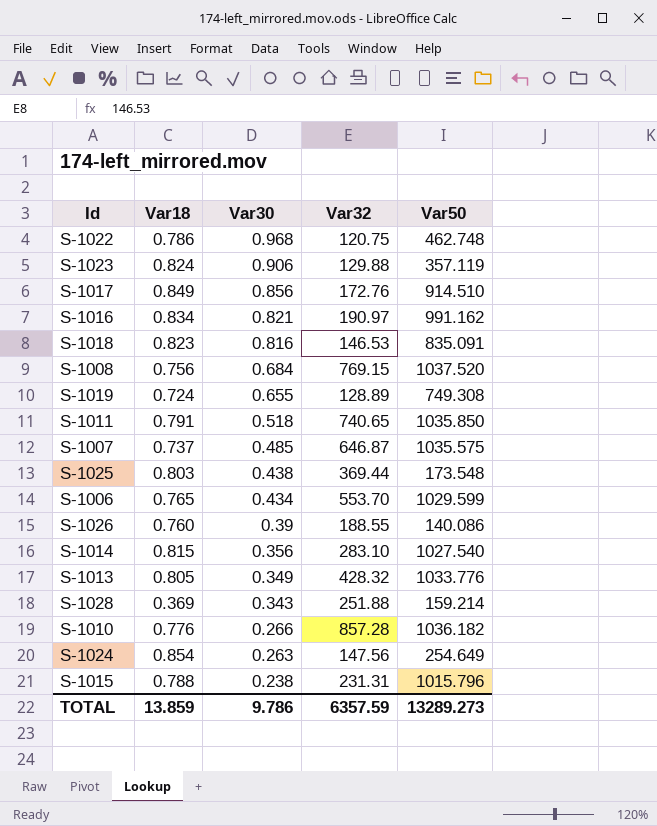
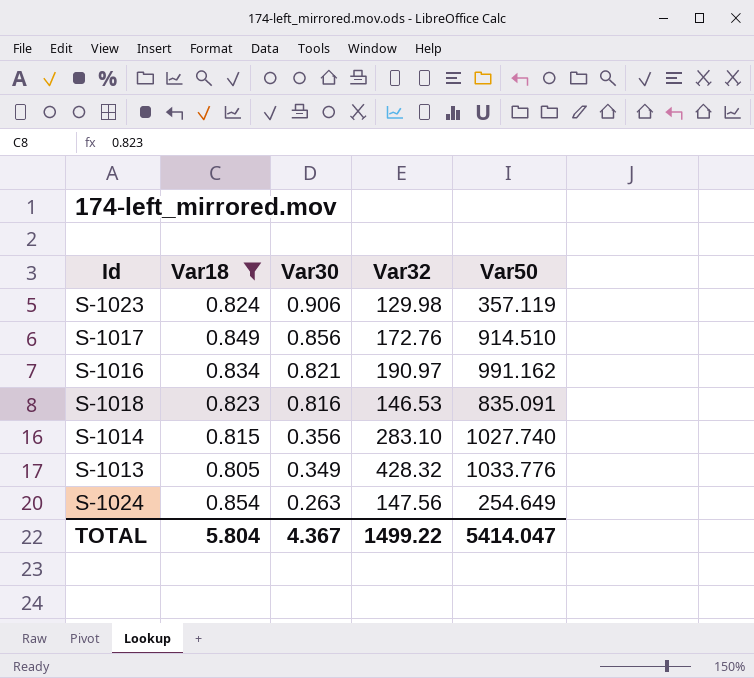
filter: none -> Var18 >= 0.805
S-1023 | Var32: 129.88 -> 129.98
S-1014 | Var50: 1027.540 -> 1027.740
TOTAL | Var18: 13.859 -> 5.804
TOTAL | Var30: 9.786 -> 4.367
TOTAL | Var32: 6357.59 -> 1499.22
TOTAL | Var50: 13289.273 -> 5414.047

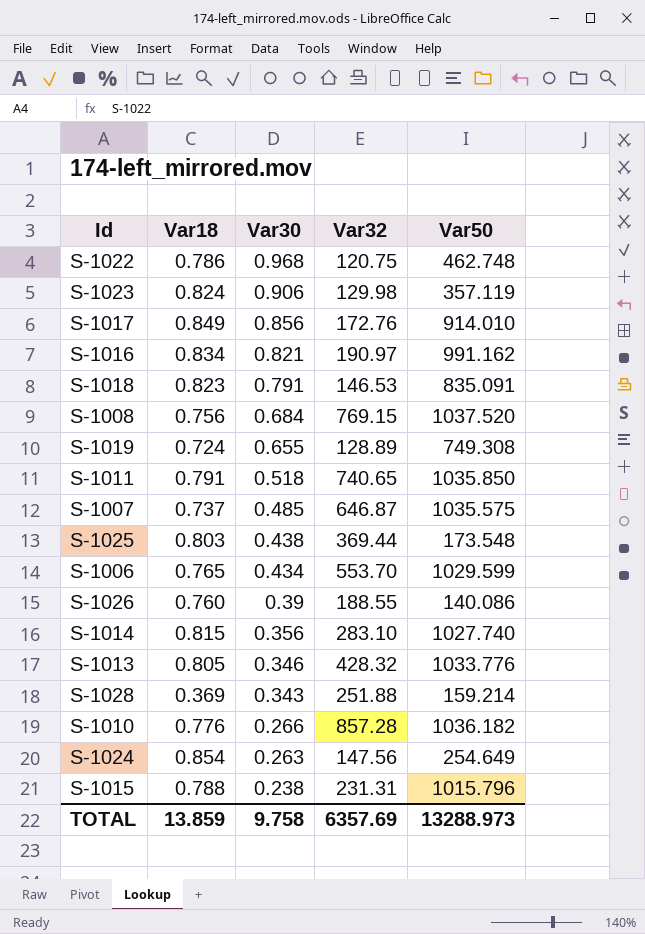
filter: Var18 >= 0.805 -> none
S-1017 | Var50: 914.510 -> 914.010
S-1018 | Var30: 0.816 -> 0.791
S-1013 | Var30: 0.349 -> 0.346
TOTAL | Var18: 5.804 -> 13.859
TOTAL | Var30: 4.367 -> 9.758
TOTAL | Var32: 1499.22 -> 6357.69
TOTAL | Var50: 5414.047 -> 13288.973

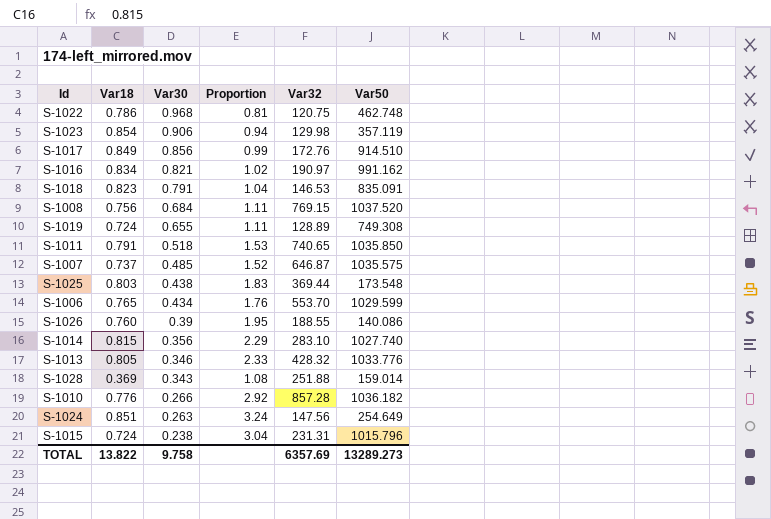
column Proportion | formula: none -> [Var18] / [Var30]
S-1023 | Var18: 0.824 -> 0.854
S-1017 | Var50: 914.010 -> 914.510
S-1028 | Var50: 159.214 -> 159.014
S-1024 | Var18: 0.854 -> 0.851
S-1015 | Var18: 0.788 -> 0.724
TOTAL | Var18: 13.859 -> 13.822
TOTAL | Var50: 13288.973 -> 13289.273

